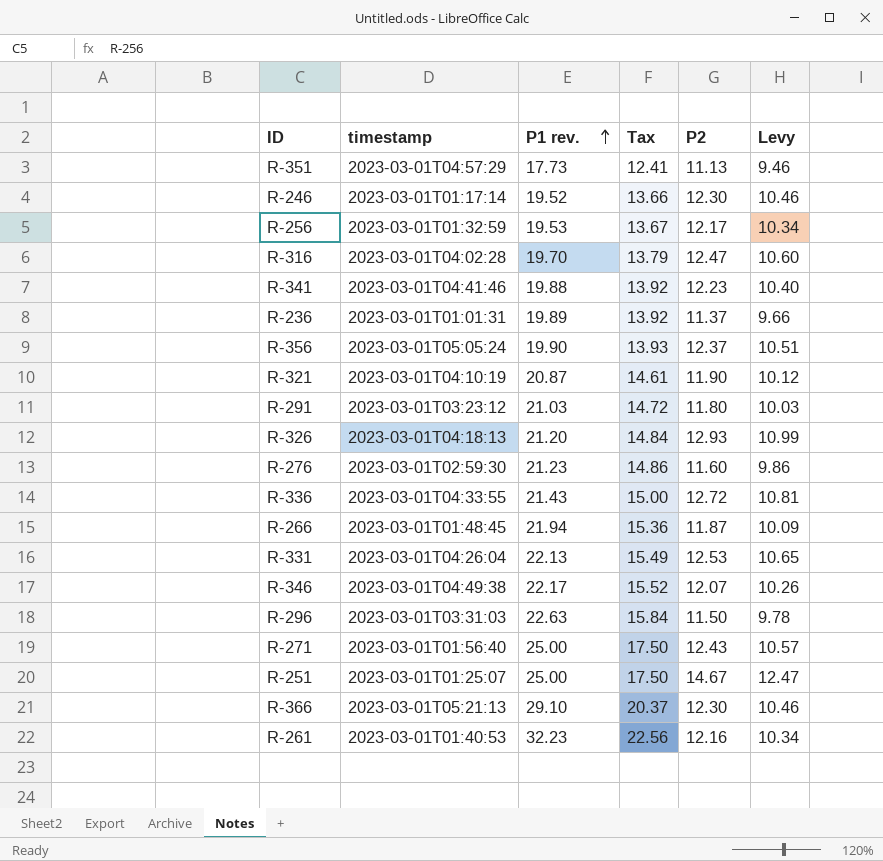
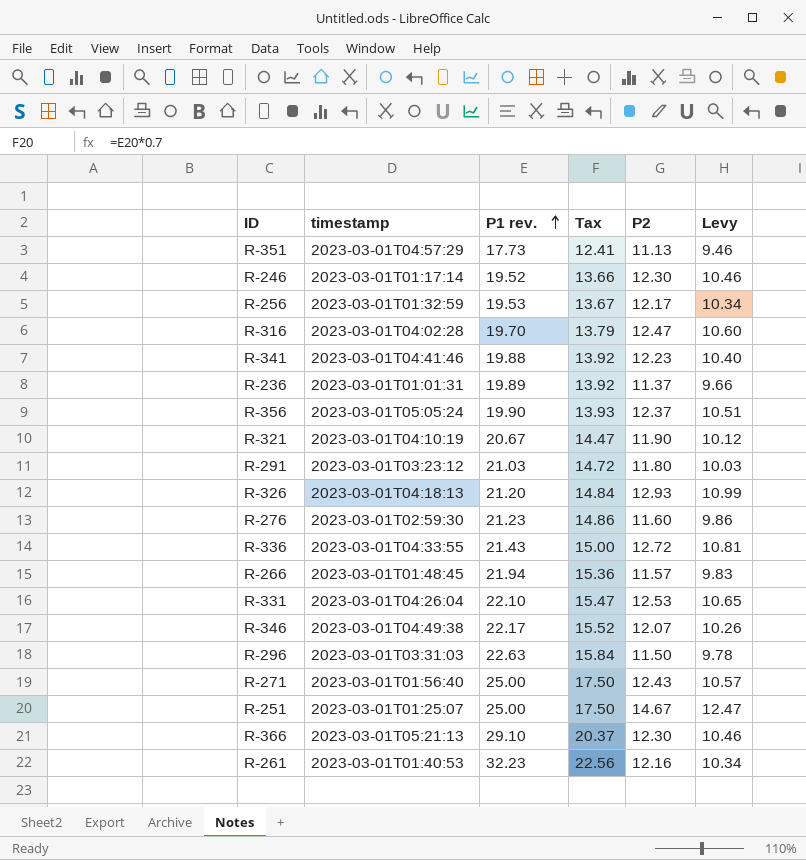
R-321 | P1 rev.: 20.87 -> 20.67
R-321 | Tax: 14.61 -> 14.47
R-266 | P2: 11.87 -> 11.57
R-266 | Levy: 10.09 -> 9.83
R-331 | P1 rev.: 22.13 -> 22.10
R-331 | Tax: 15.49 -> 15.47

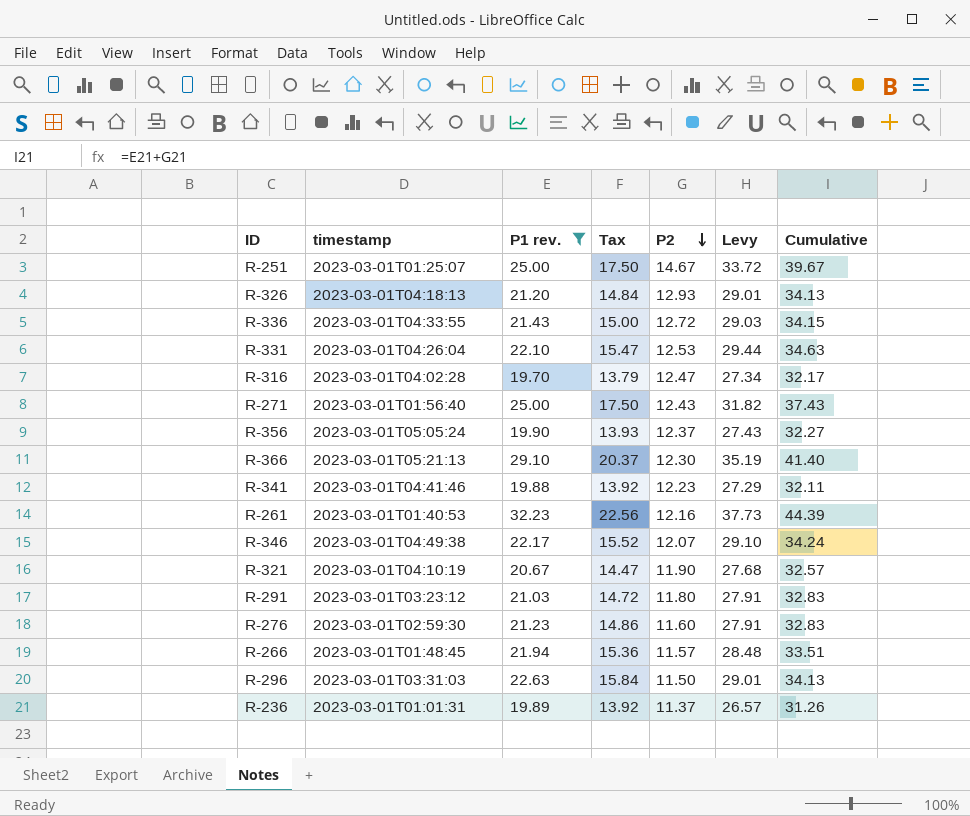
filter: none -> P1 rev. >= 19.70
row order: P1 rev. ascending -> P2 descending
column Levy | formula: [P2] * 0.85 -> [Cumulative] * 0.85
column Cumulative | formula: none -> [P1 rev.] + [P2]

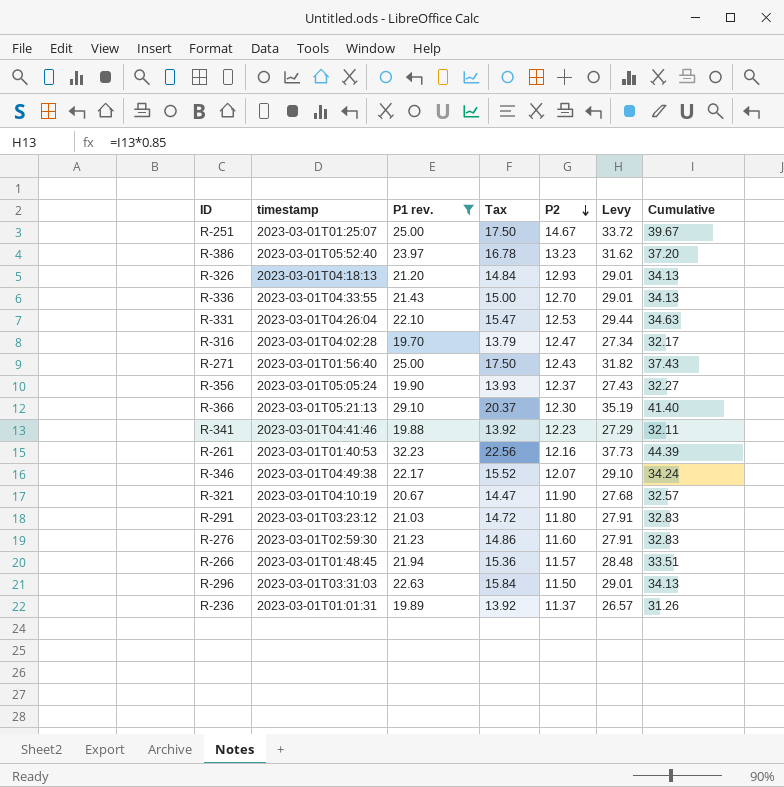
row R-386: none -> 2023-03-01T05:52:40 | 23.97 | 16.78 | 13.23 | 31.62 | 37.20
R-336 | P2: 12.72 -> 12.70
R-336 | Levy: 29.03 -> 29.01
R-336 | Cumulative: 34.15 -> 34.13

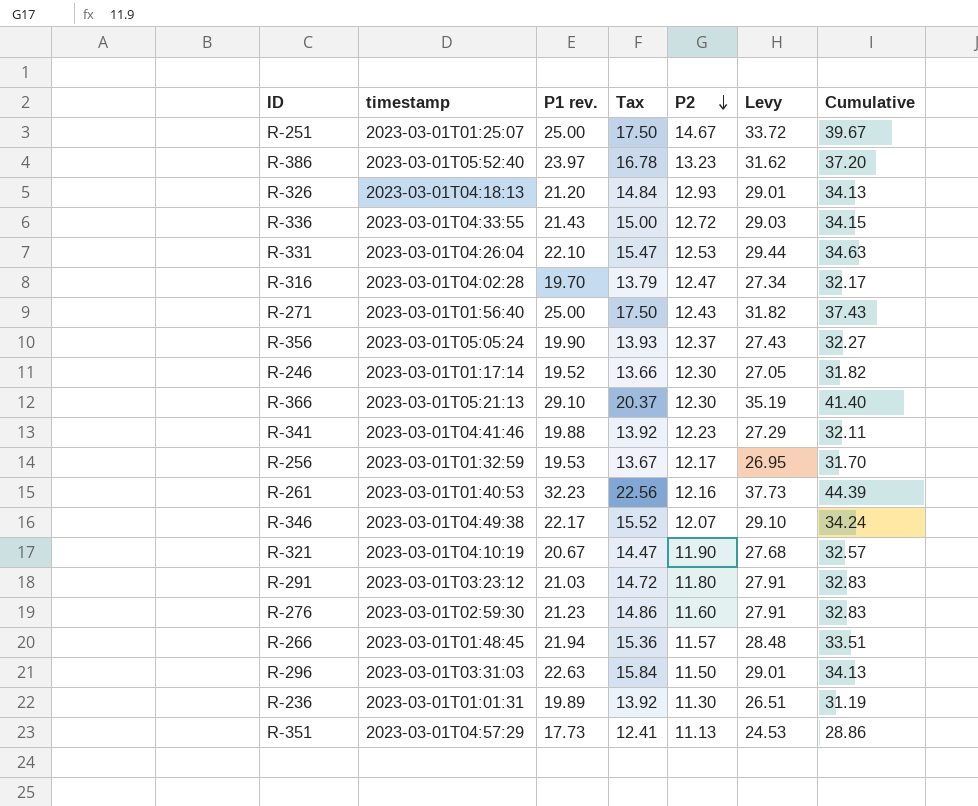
filter: P1 rev. >= 19.70 -> none
R-336 | P2: 12.70 -> 12.72
R-336 | Levy: 29.01 -> 29.03
R-336 | Cumulative: 34.13 -> 34.15
R-236 | P2: 11.37 -> 11.30
R-236 | Levy: 26.57 -> 26.51
R-236 | Cumulative: 31.26 -> 31.19

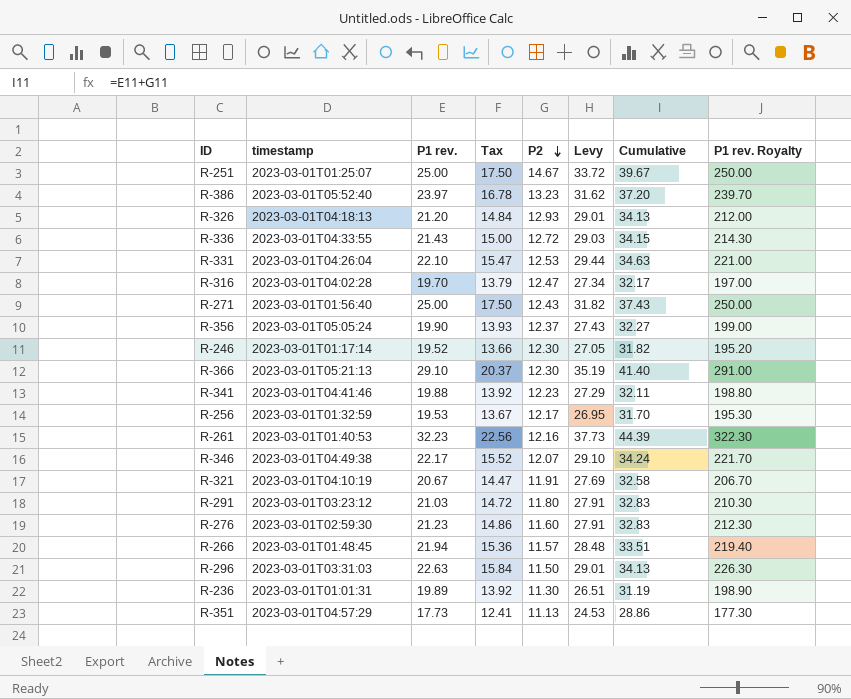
column P1 rev. Royalty | formula: none -> [P1 rev.] * 10
R-321 | P2: 11.90 -> 11.91
R-321 | Levy: 27.68 -> 27.69
R-321 | Cumulative: 32.57 -> 32.58

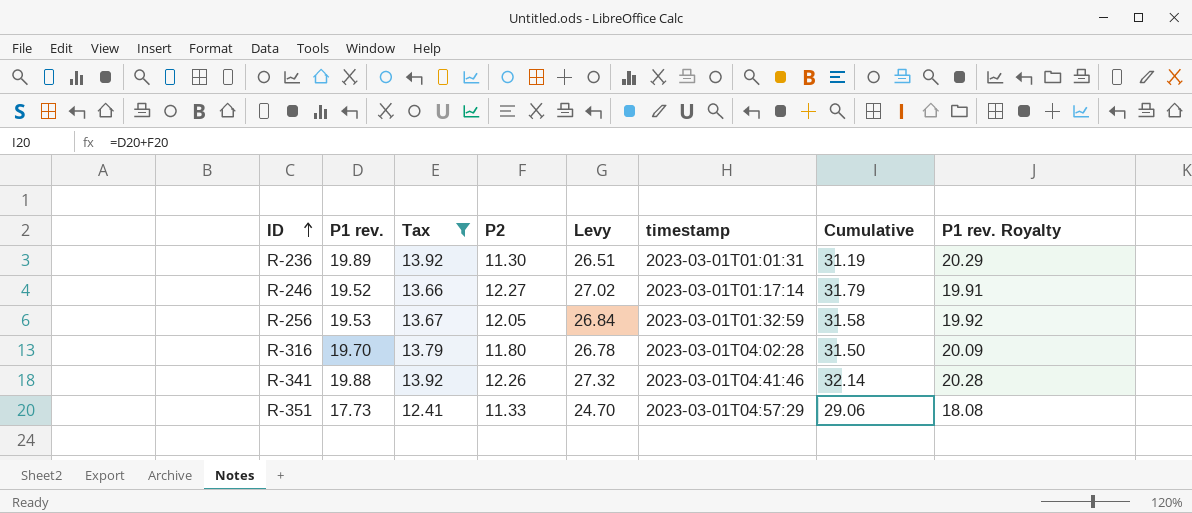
filter: none -> Tax <= 13.92
row order: P2 descending -> ID ascending
column timestamp | position: 2 -> 6
column P1 rev. Royalty | formula: [P1 rev.] * 10 -> [P1 rev.] * 1.02
R-246 | P2: 12.30 -> 12.27
R-246 | Levy: 27.05 -> 27.02
R-246 | Cumulative: 31.82 -> 31.79
R-256 | P2: 12.17 -> 12.05
R-256 | Levy: 26.95 -> 26.84
R-256 | Cumulative: 31.70 -> 31.58
R-316 | P2: 12.47 -> 11.80
R-316 | Levy: 27.34 -> 26.78
R-316 | Cumulative: 32.17 -> 31.50
R-341 | P2: 12.23 -> 12.26
R-341 | Levy: 27.29 -> 27.32
R-341 | Cumulative: 32.11 -> 32.14
R-351 | P2: 11.13 -> 11.33
R-351 | Levy: 24.53 -> 24.70
R-351 | Cumulative: 28.86 -> 29.06

